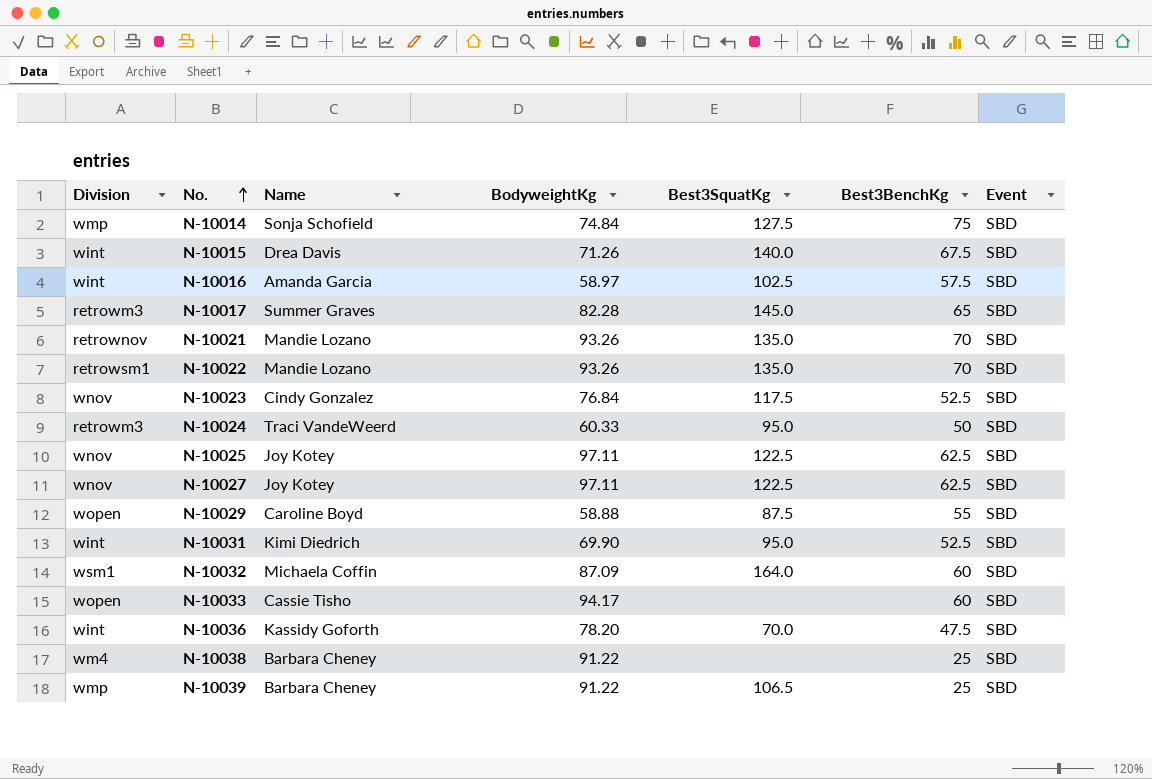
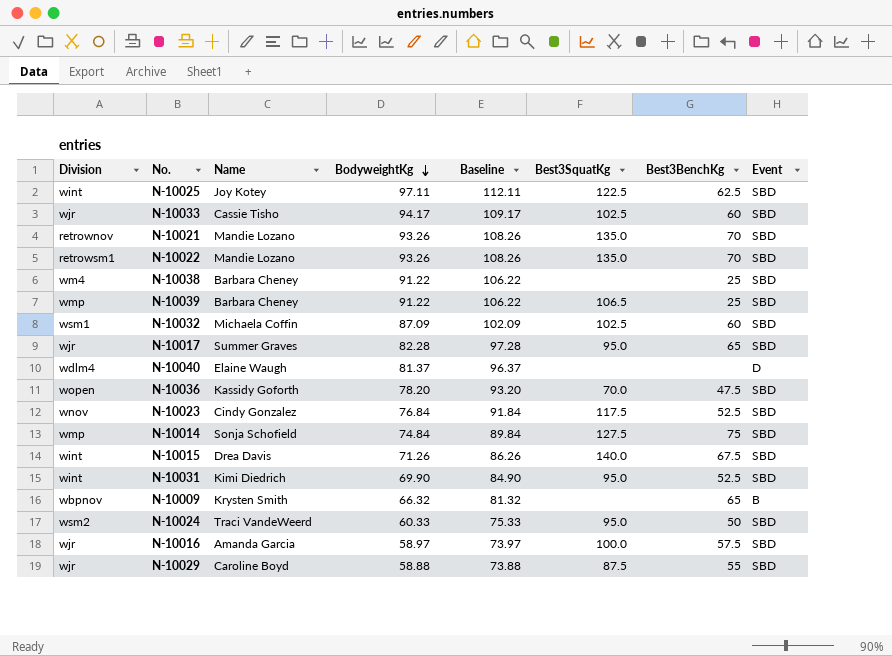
row order: No. ascending -> BodyweightKg descending
column Baseline | formula: none -> [BodyweightKg] + 15
row N-10027: wnov | Joy Kotey | 97.11 | 122.5 | 62.5 | SBD -> none
N-10025 | Division: wnov -> wint
N-10033 | Division: wopen -> wjr
N-10033 | Best3SquatKg: none -> 102.5
N-10032 | Best3SquatKg: 164.0 -> 102.5
N-10017 | Division: retrowm3 -> wjr
N-10017 | Best3SquatKg: 145.0 -> 95.0
row N-10040: none -> wdlm4 | Elaine Waugh | 81.37 | 96.37 | none | none | D
N-10036 | Division: wint -> wopen
row N-10009: none -> wbpnov | Krysten Smith | 66.32 | 81.32 | none | 65 | B
N-10024 | Division: retrowm3 -> wsm2
N-10016 | Division: wint -> wjr
N-10016 | Best3SquatKg: 102.5 -> 100.0
N-10029 | Division: wopen -> wjr

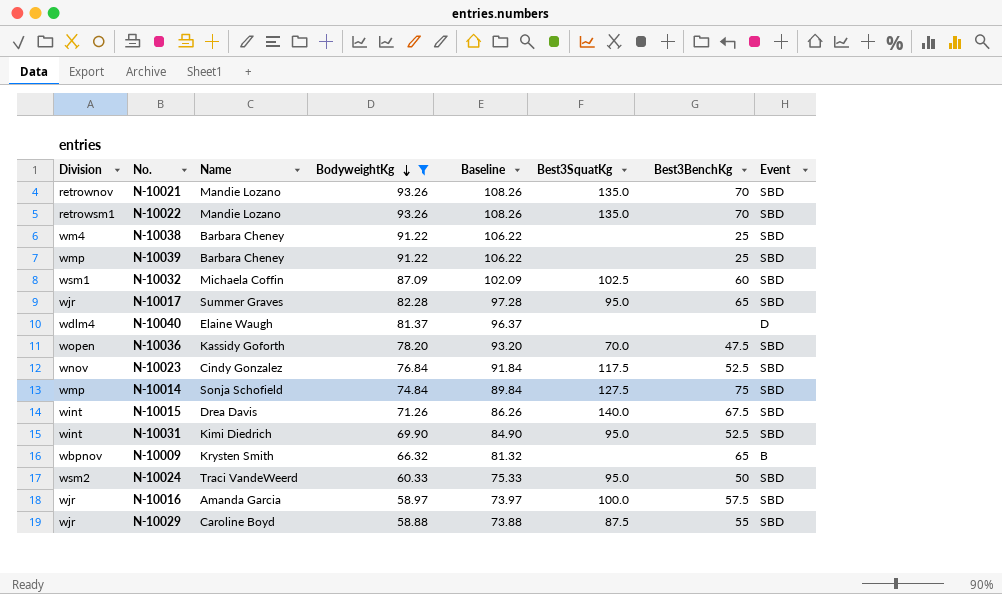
filter: none -> BodyweightKg <= 93.26
N-10039 | Best3SquatKg: 106.5 -> none

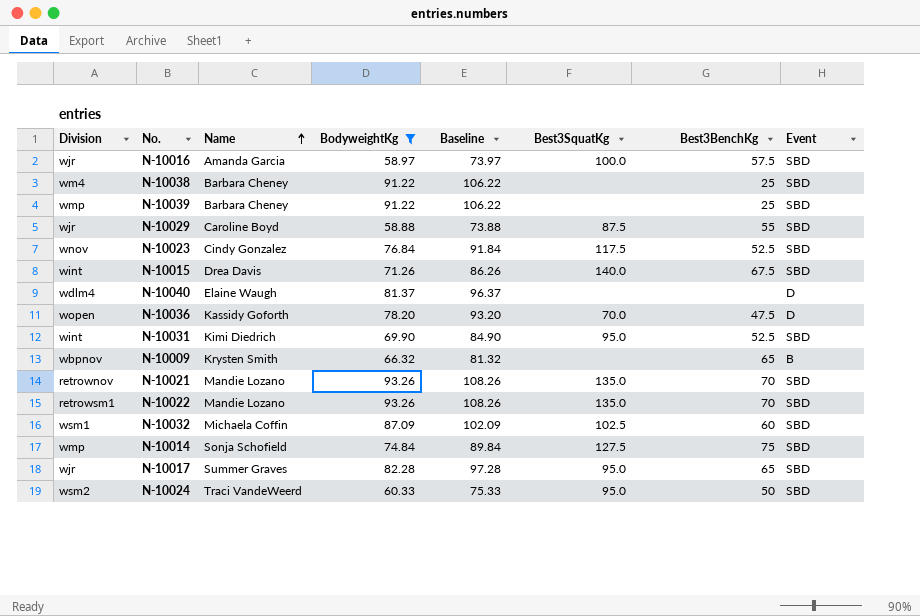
row order: BodyweightKg descending -> Name ascending
N-10036 | Event: SBD -> D

